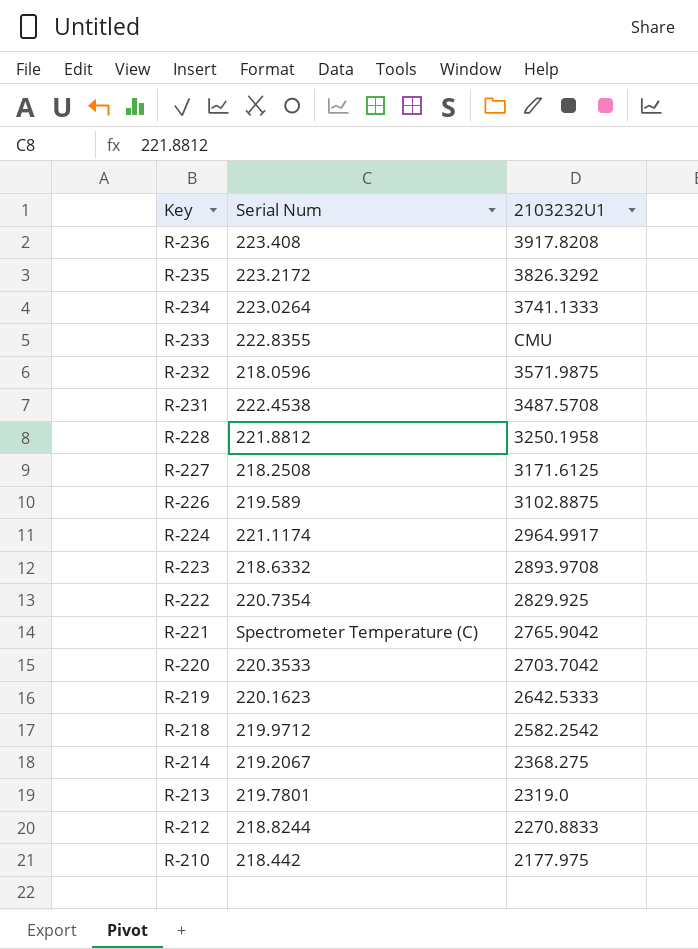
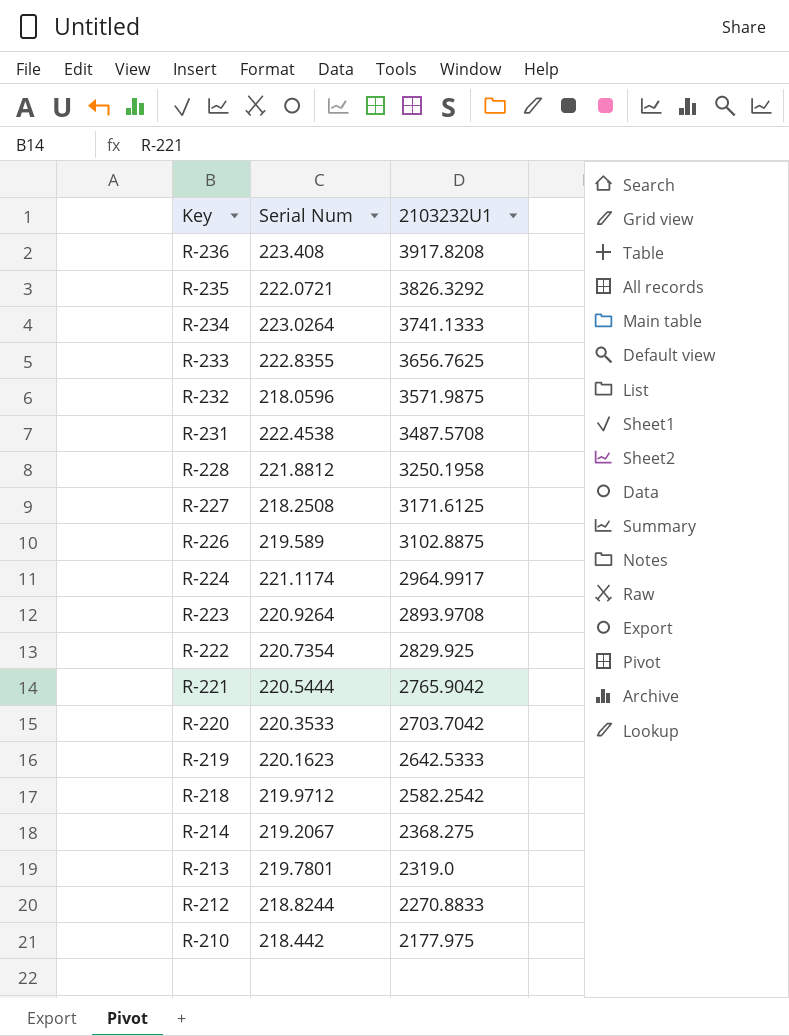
R-235 | Serial Num: 223.2172 -> 222.0721
R-233 | 2103232U1: CMU -> 3656.7625
R-223 | Serial Num: 218.6332 -> 220.9264
R-221 | Serial Num: Spectrometer Temperature (C) -> 220.5444

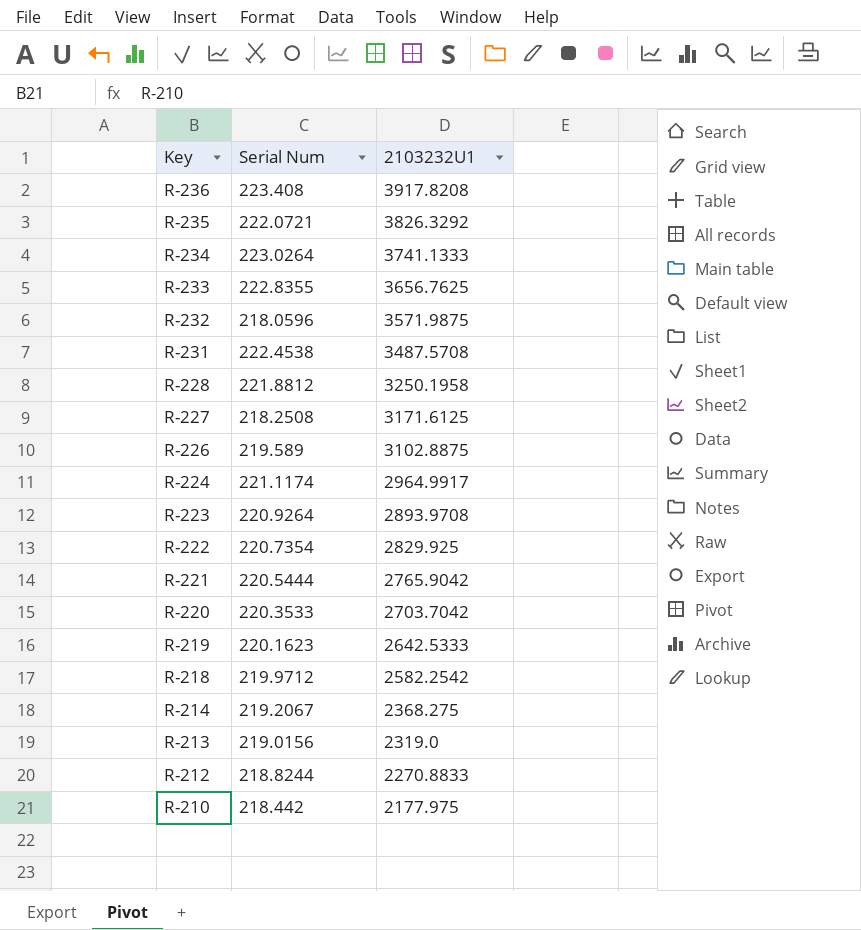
R-213 | Serial Num: 219.7801 -> 219.0156

